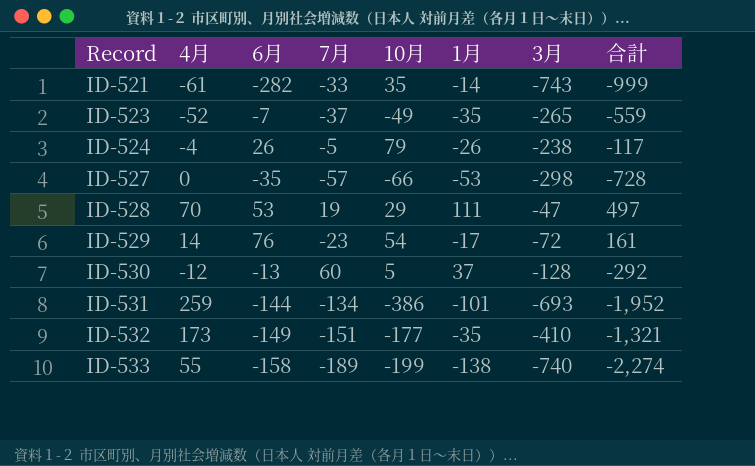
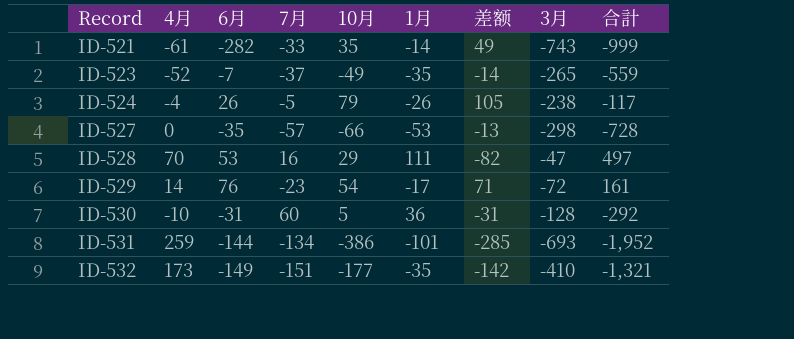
column 差额 | formula: none -> [10月] - [1月]
row ID-533: 55 | -158 | -189 | -199 | -138 | -740 | -2,274 -> none
ID-528 | 7月: 19 -> 16
ID-530 | 4月: -12 -> -10
ID-530 | 6月: -13 -> -31
ID-530 | 1月: 37 -> 36

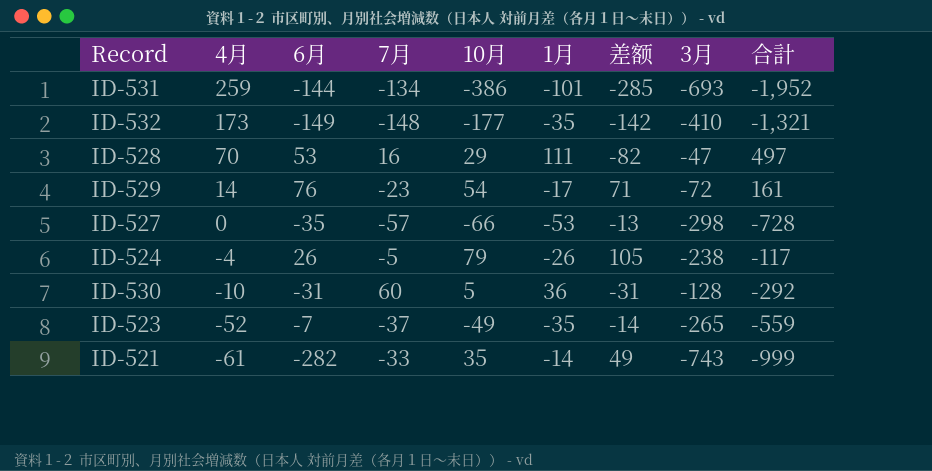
row order: Record ascending -> 4月 descending
ID-532 | 7月: -151 -> -148

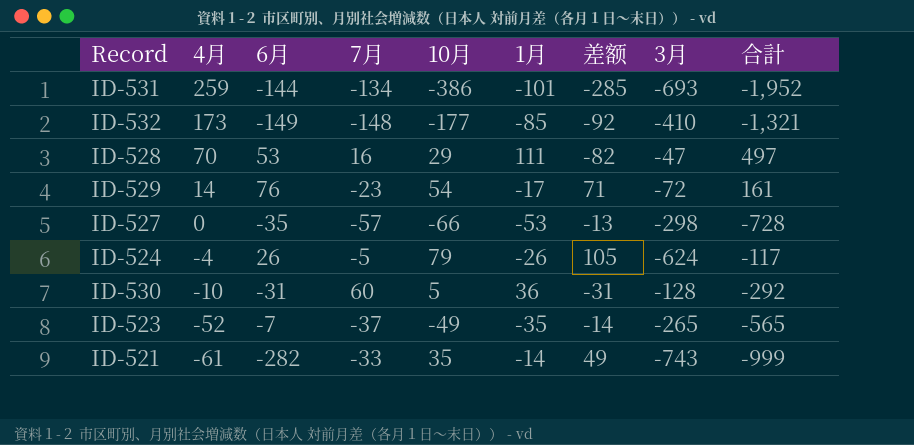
ID-532 | 1月: -35 -> -85
ID-532 | 差额: -142 -> -92
ID-524 | 3月: -238 -> -624
ID-523 | 合計: -559 -> -565

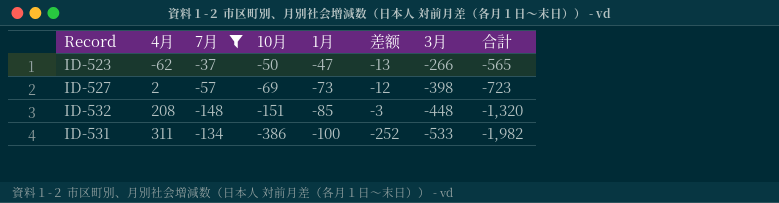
filter: none -> 7月 <= -37
row order: 4月 descending -> 4月 ascending
column 6月 | position: 3 -> none
column 差额 | formula: [10月] - [1月] -> [10月] - [7月]
ID-523 | 4月: -52 -> -62
ID-523 | 10月: -49 -> -50
ID-523 | 1月: -35 -> -47
ID-523 | 3月: -265 -> -266
ID-527 | 4月: 0 -> 2
ID-527 | 10月: -66 -> -69
ID-527 | 1月: -53 -> -73
ID-527 | 3月: -298 -> -398
ID-527 | 合計: -728 -> -723
ID-532 | 4月: 173 -> 208
ID-532 | 10月: -177 -> -151
ID-532 | 3月: -410 -> -448
ID-532 | 合計: -1,321 -> -1,320
ID-531 | 4月: 259 -> 311
ID-531 | 1月: -101 -> -100
ID-531 | 3月: -693 -> -533
ID-531 | 合計: -1,952 -> -1,982

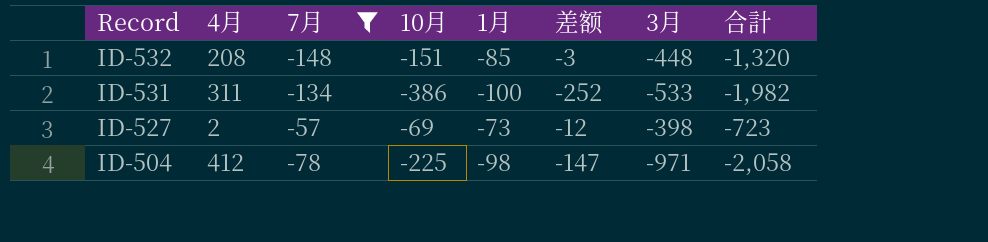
row order: 4月 ascending -> Record descending
row ID-523: -62 | -37 | -50 | -47 | -13 | -266 | -565 -> none
row ID-504: none -> 412 | -78 | -225 | -98 | -147 | -971 | -2,058

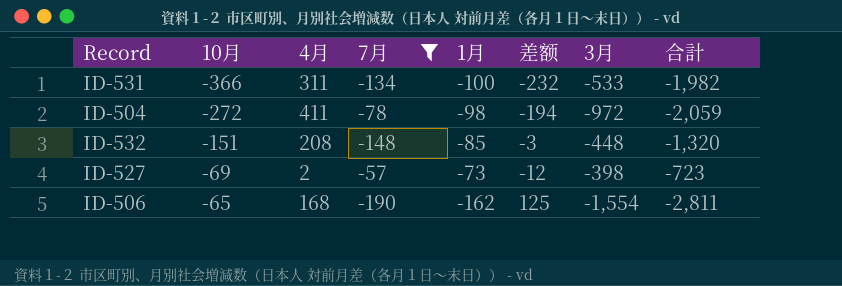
row order: Record descending -> 10月 ascending
column 10月 | position: 4 -> 2
ID-531 | 10月: -386 -> -366
ID-531 | 差额: -252 -> -232
ID-504 | 10月: -225 -> -272
ID-504 | 4月: 412 -> 411
ID-504 | 差额: -147 -> -194
ID-504 | 3月: -971 -> -972
ID-504 | 合計: -2,058 -> -2,059
row ID-506: none -> -65 | 168 | -190 | -162 | 125 | -1,554 | -2,811

